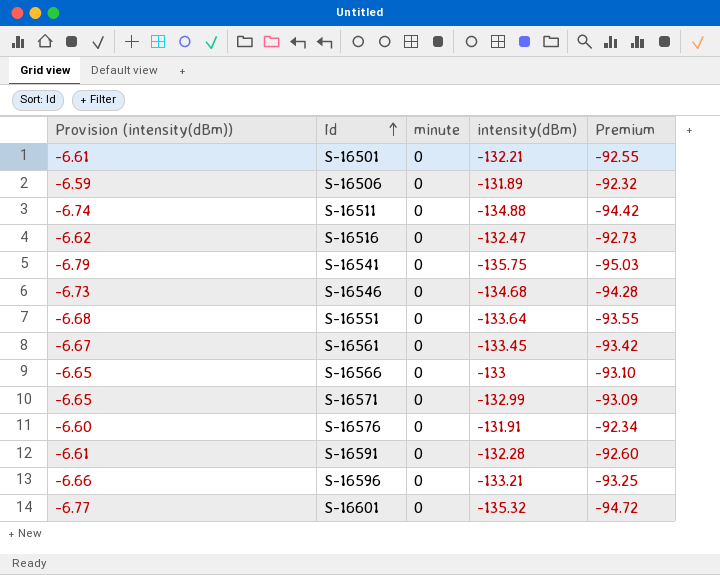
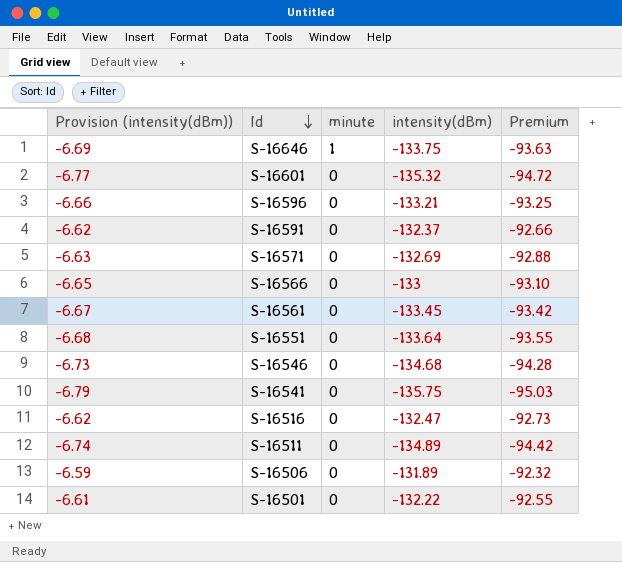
row order: Id ascending -> Id descending
row S-16576: -6.60 | 0 | -131.91 | -92.34 -> none
row S-16646: none -> -6.69 | 1 | -133.75 | -93.63
S-16591 | Provision (intensity(dBm)): -6.61 -> -6.62
S-16591 | intensity(dBm): -132.28 -> -132.37
S-16591 | Premium: -92.60 -> -92.66
S-16571 | Provision (intensity(dBm)): -6.65 -> -6.63
S-16571 | intensity(dBm): -132.99 -> -132.69
S-16571 | Premium: -93.09 -> -92.88
S-16511 | intensity(dBm): -134.88 -> -134.89
S-16501 | intensity(dBm): -132.21 -> -132.22

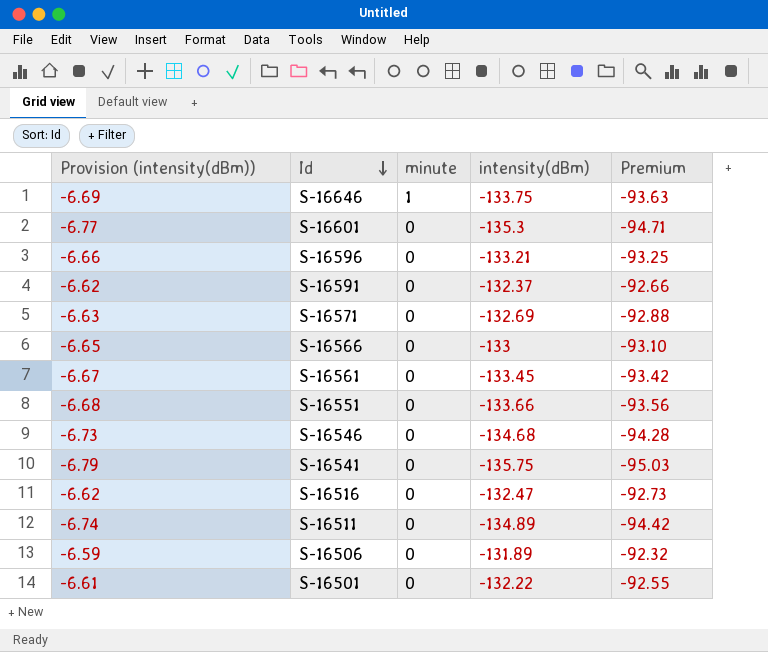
S-16601 | intensity(dBm): -135.32 -> -135.3
S-16601 | Premium: -94.72 -> -94.71
S-16551 | intensity(dBm): -133.64 -> -133.66
S-16551 | Premium: -93.55 -> -93.56

